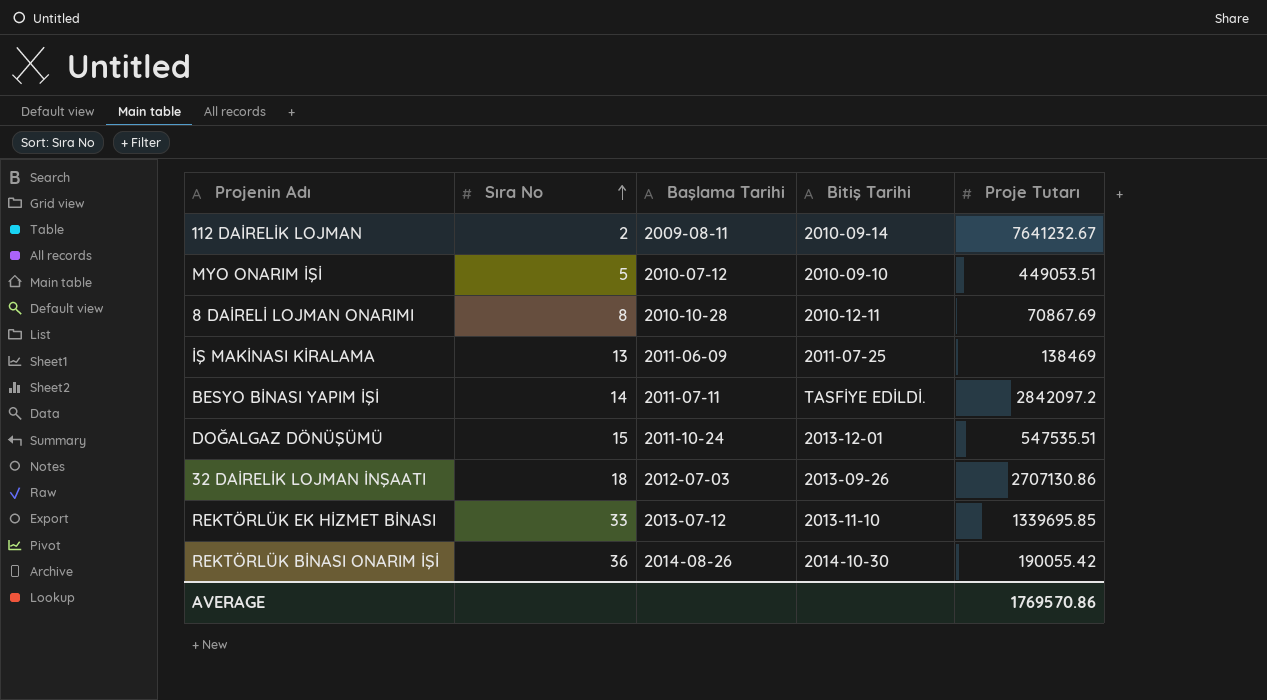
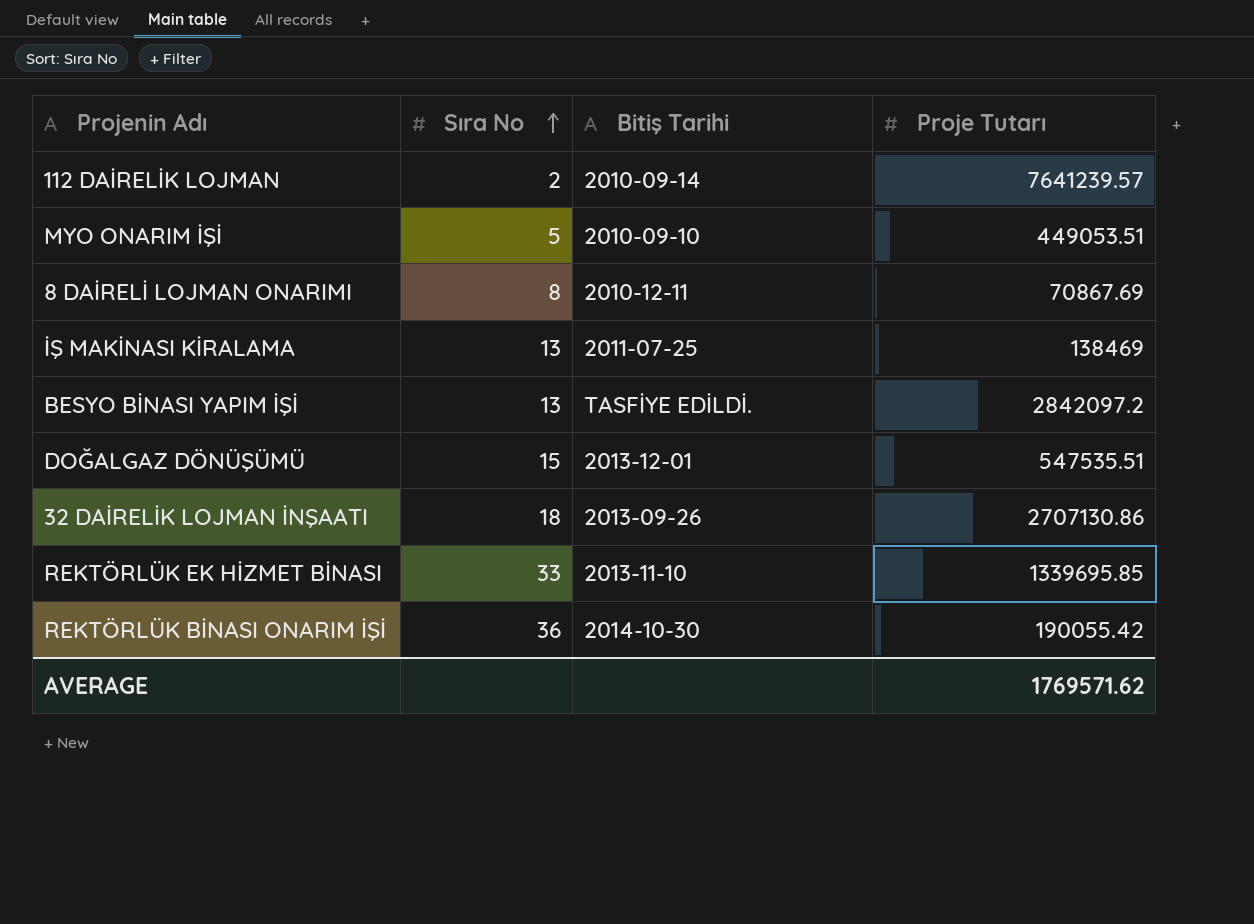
column Başlama Tarihi | position: 3 -> none
112 DAİRELİK LOJMAN | Proje Tutarı: 7641232.67 -> 7641239.57
BESYO BİNASI YAPIM İŞİ | Sıra No: 14 -> 13
AVERAGE | Proje Tutarı: 1769570.86 -> 1769571.62

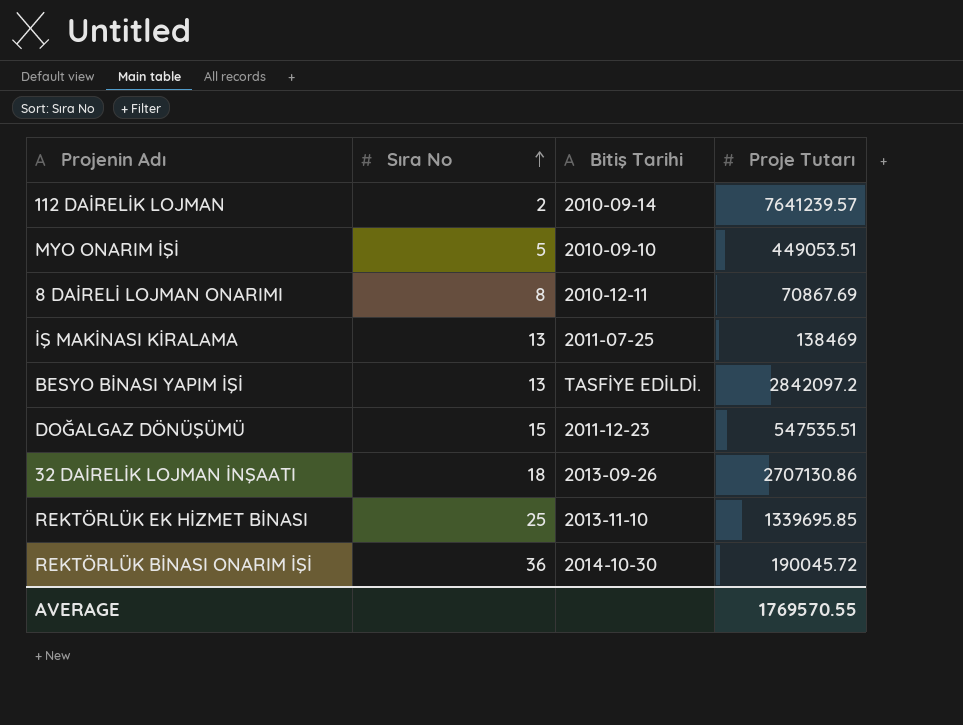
DOĞALGAZ DÖNÜŞÜMÜ | Bitiş Tarihi: 2013-12-01 -> 2011-12-23
REKTÖRLÜK EK HİZMET BİNASI | Sıra No: 33 -> 25
REKTÖRLÜK BİNASI ONARIM İŞİ | Proje Tutarı: 190055.42 -> 190045.72
AVERAGE | Proje Tutarı: 1769571.62 -> 1769570.55

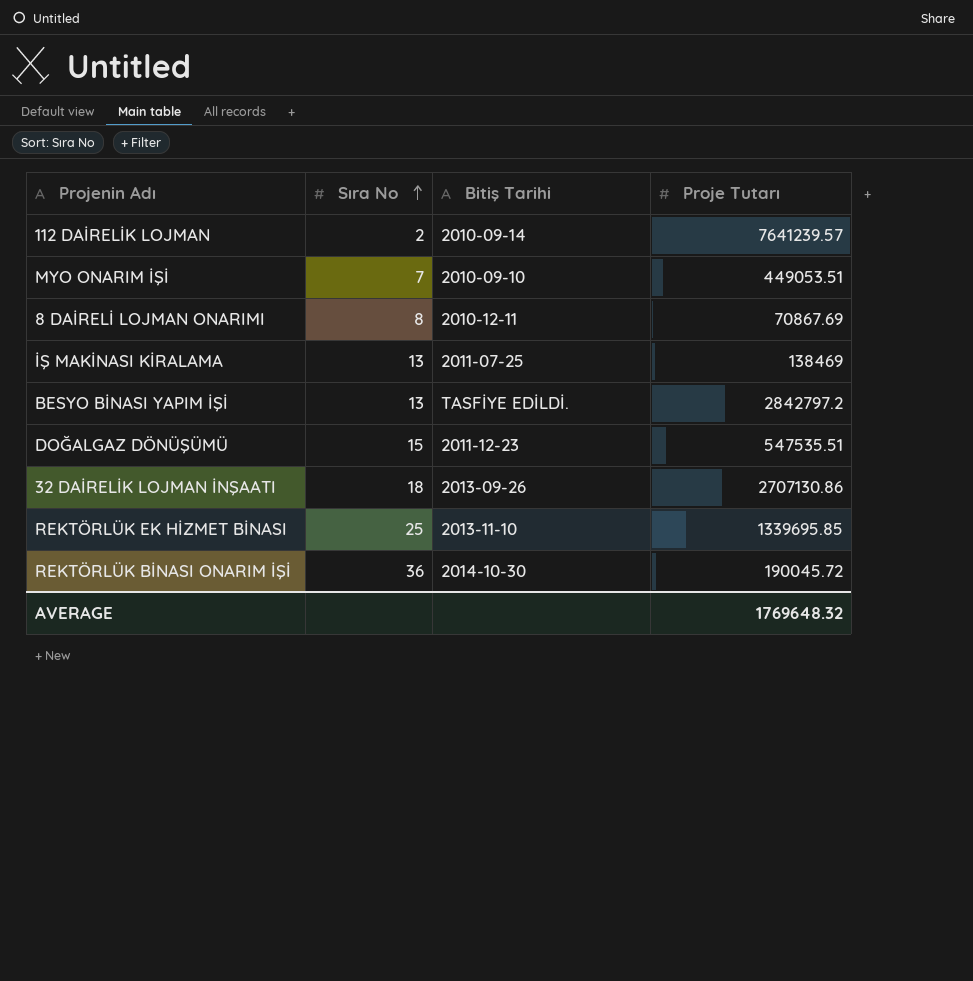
MYO ONARIM İŞİ | Sıra No: 5 -> 7
BESYO BİNASI YAPIM İŞİ | Proje Tutarı: 2842097.2 -> 2842797.2
AVERAGE | Proje Tutarı: 1769570.55 -> 1769648.32

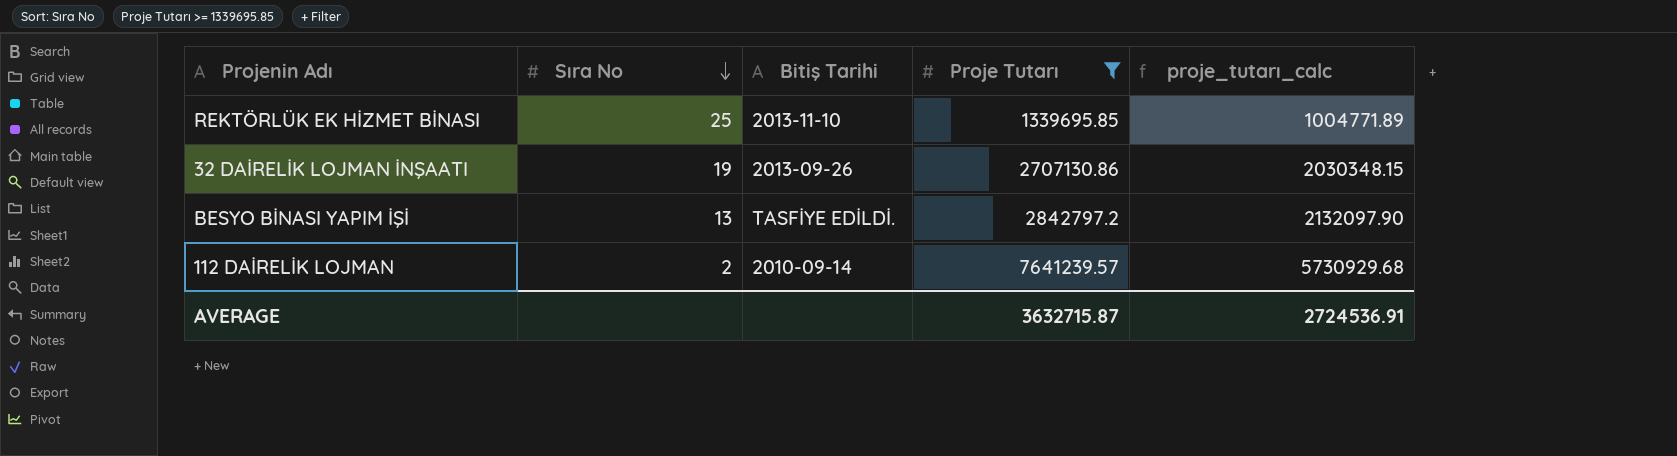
filter: none -> Proje Tutarı >= 1339695.85
row order: Sıra No ascending -> Sıra No descending
column proje_tutarı_calc | formula: none -> [Proje Tutarı] * 0.75
32 DAİRELİK LOJMAN İNŞAATI | Sıra No: 18 -> 19
AVERAGE | Proje Tutarı: 1769648.32 -> 3632715.87

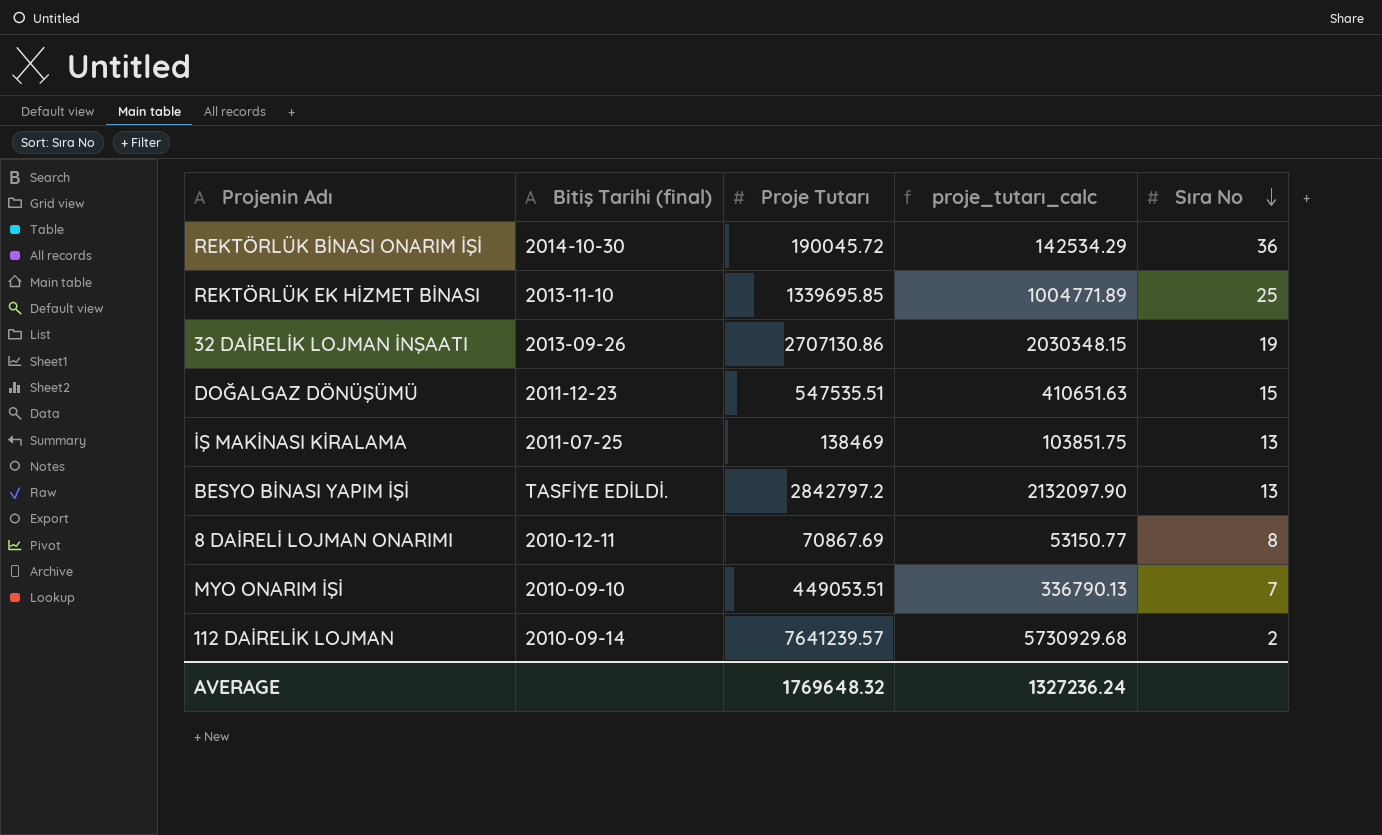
filter: Proje Tutarı >= 1339695.85 -> none
column name: Bitiş Tarihi -> Bitiş Tarihi (final)
column Sıra No | position: 2 -> 5
AVERAGE | Proje Tutarı: 3632715.87 -> 1769648.32
AVERAGE | proje_tutarı_calc: 2724536.91 -> 1327236.24

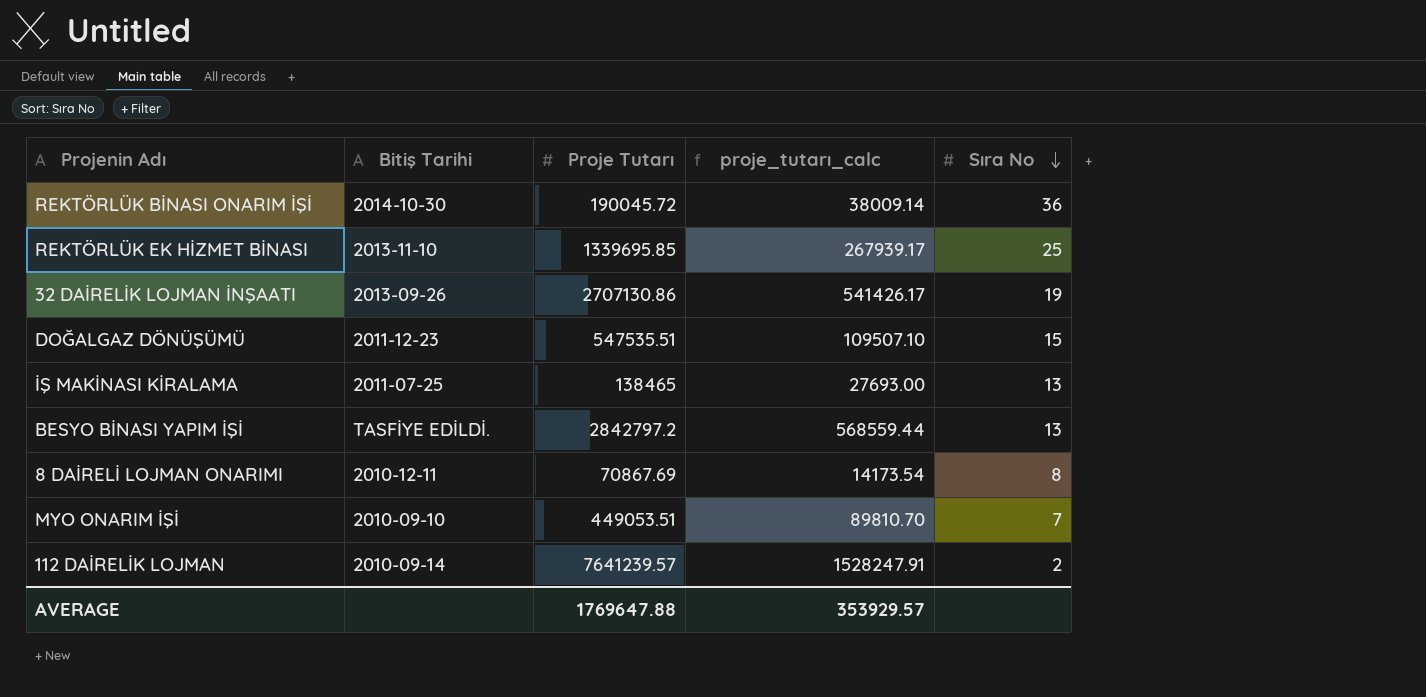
column name: Bitiş Tarihi (final) -> Bitiş Tarihi
column proje_tutarı_calc | formula: [Proje Tutarı] * 0.75 -> [Proje Tutarı] * 0.2
İŞ MAKİNASI KİRALAMA | Proje Tutarı: 138469 -> 138465
AVERAGE | Proje Tutarı: 1769648.32 -> 1769647.88
AVERAGE | proje_tutarı_calc: 1327236.24 -> 353929.57

